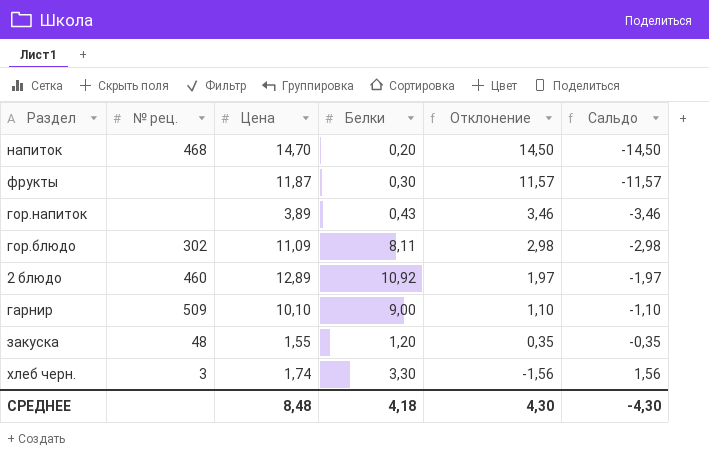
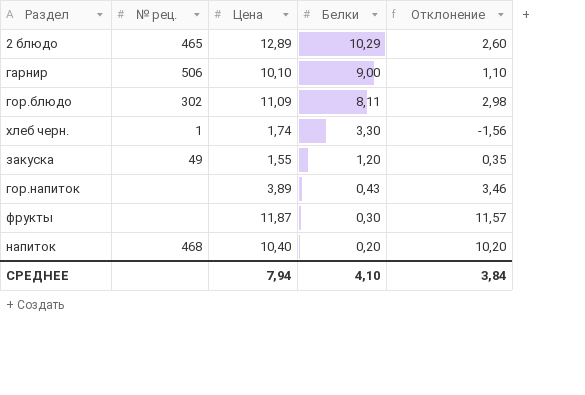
row order: Отклонение descending -> Белки descending
column Сальдо | formula: [Белки] - [Цена] -> none
2 блюдо | № рец.: 460 -> 465
2 блюдо | Белки: 10,92 -> 10,29
2 блюдо | Отклонение: 1,97 -> 2,60
гарнир | № рец.: 509 -> 506
хлеб черн. | № рец.: 3 -> 1
закуска | № рец.: 48 -> 49
напиток | Цена: 14,70 -> 10,40
напиток | Отклонение: 14,50 -> 10,20
СРЕДНЕЕ | Цена: 8,48 -> 7,94
СРЕДНЕЕ | Белки: 4,18 -> 4,10
СРЕДНЕЕ | Отклонение: 4,30 -> 3,84

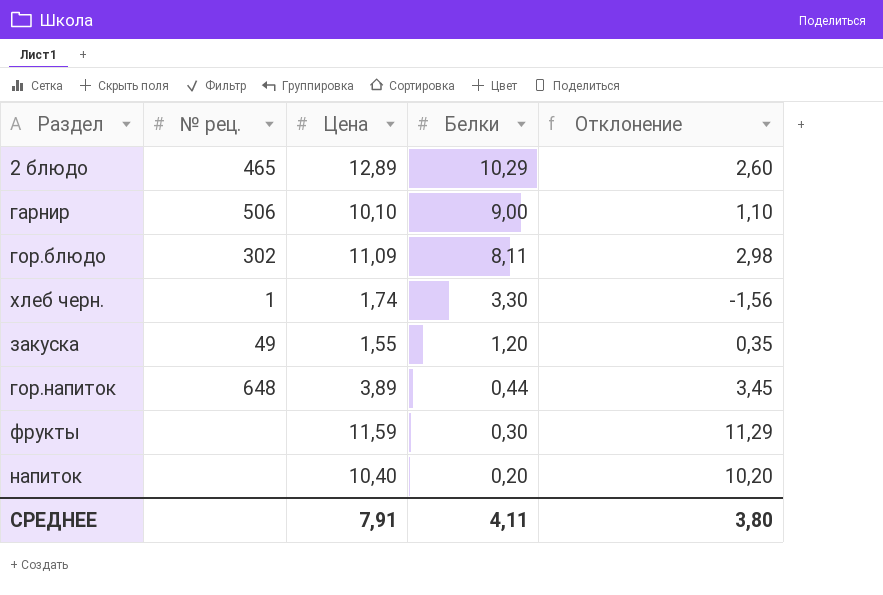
гор.напиток | № рец.: none -> 648
гор.напиток | Белки: 0,43 -> 0,44
гор.напиток | Отклонение: 3,46 -> 3,45
фрукты | Цена: 11,87 -> 11,59
фрукты | Отклонение: 11,57 -> 11,29
напиток | № рец.: 468 -> none
СРЕДНЕЕ | Цена: 7,94 -> 7,91
СРЕДНЕЕ | Белки: 4,10 -> 4,11
СРЕДНЕЕ | Отклонение: 3,84 -> 3,80

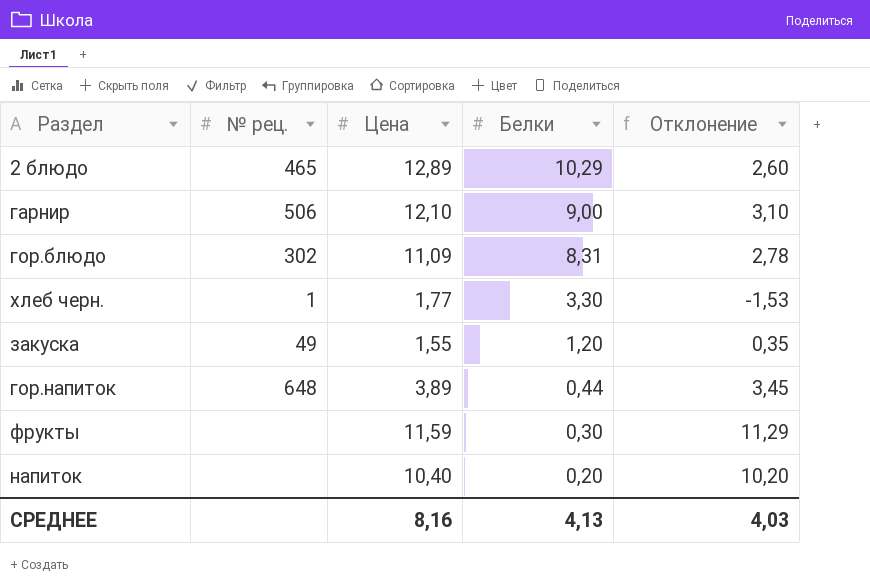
гарнир | Цена: 10,10 -> 12,10
гарнир | Отклонение: 1,10 -> 3,10
гор.блюдо | Белки: 8,11 -> 8,31
гор.блюдо | Отклонение: 2,98 -> 2,78
хлеб черн. | Цена: 1,74 -> 1,77
хлеб черн. | Отклонение: -1,56 -> -1,53
СРЕДНЕЕ | Цена: 7,91 -> 8,16
СРЕДНЕЕ | Белки: 4,11 -> 4,13
СРЕДНЕЕ | Отклонение: 3,80 -> 4,03

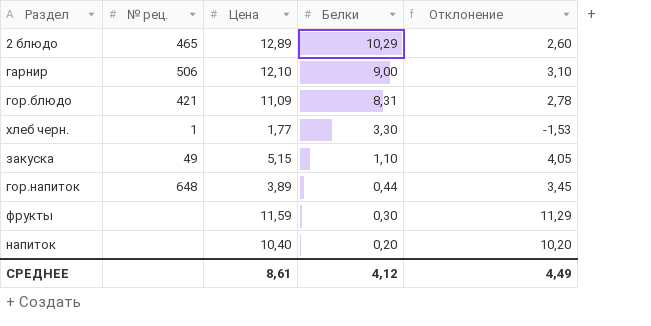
гор.блюдо | № рец.: 302 -> 421
закуска | Цена: 1,55 -> 5,15
закуска | Белки: 1,20 -> 1,10
закуска | Отклонение: 0,35 -> 4,05
СРЕДНЕЕ | Цена: 8,16 -> 8,61
СРЕДНЕЕ | Белки: 4,13 -> 4,12
СРЕДНЕЕ | Отклонение: 4,03 -> 4,49

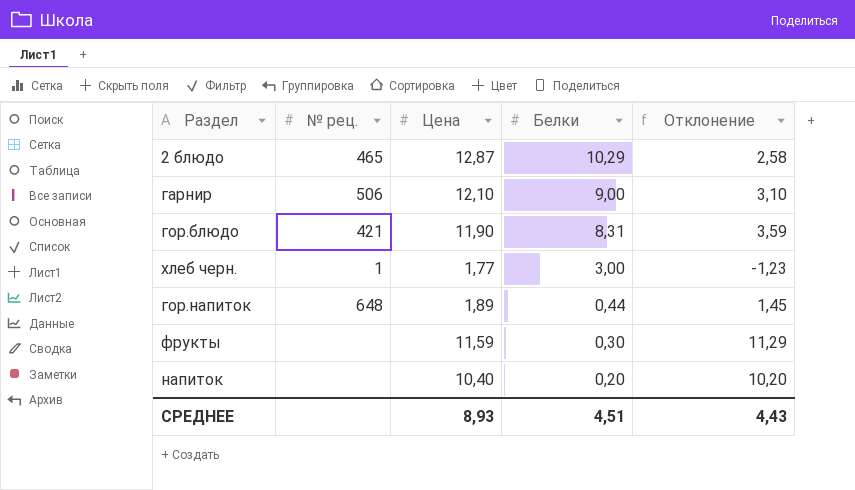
row закуска: 49 | 5,15 | 1,10 | 4,05 -> none
2 блюдо | Цена: 12,89 -> 12,87
2 блюдо | Отклонение: 2,60 -> 2,58
гор.блюдо | Цена: 11,09 -> 11,90
гор.блюдо | Отклонение: 2,78 -> 3,59
хлеб черн. | Белки: 3,30 -> 3,00
хлеб черн. | Отклонение: -1,53 -> -1,23
гор.напиток | Цена: 3,89 -> 1,89
гор.напиток | Отклонение: 3,45 -> 1,45
СРЕДНЕЕ | Цена: 8,61 -> 8,93
СРЕДНЕЕ | Белки: 4,12 -> 4,51
СРЕДНЕЕ | Отклонение: 4,49 -> 4,43

